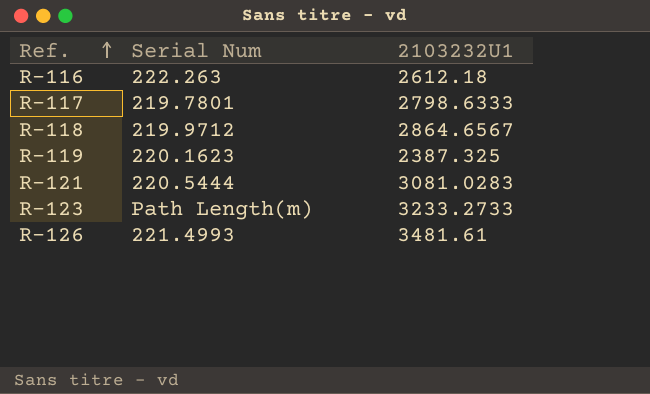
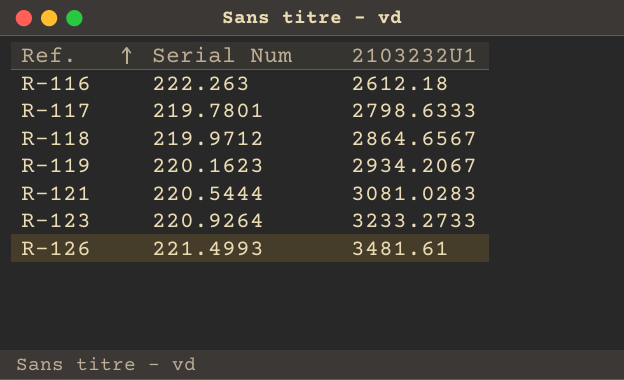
R-119 | 2103232U1: 2387.325 -> 2934.2067
R-123 | Serial Num: Path Length(m) -> 220.9264

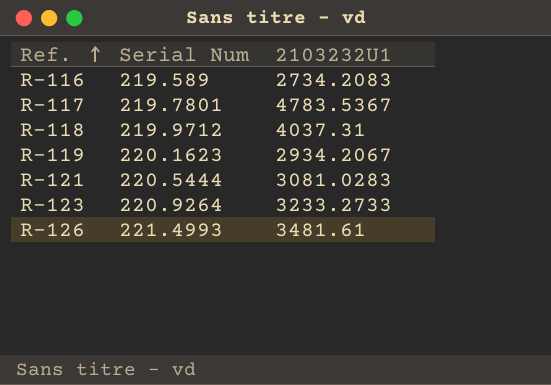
R-116 | Serial Num: 222.263 -> 219.589
R-116 | 2103232U1: 2612.18 -> 2734.2083
R-117 | 2103232U1: 2798.6333 -> 4783.5367
R-118 | 2103232U1: 2864.6567 -> 4037.31

